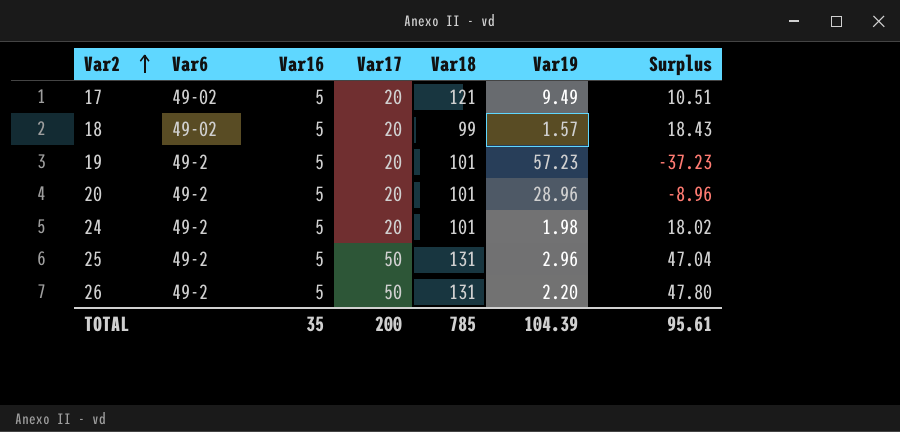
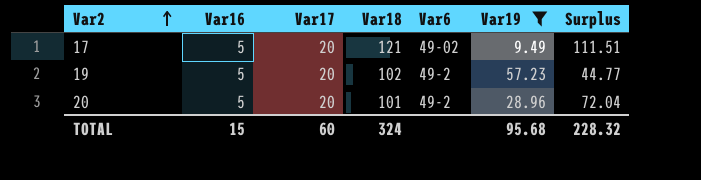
filter: none -> Var19 >= 9.49
column Var6 | position: 2 -> 5
column Surplus | formula: [Var17] - [Var19] -> [Var18] - [Var19]
19 | Var18: 101 -> 102
TOTAL | Var16: 35 -> 15
TOTAL | Var17: 200 -> 60
TOTAL | Var18: 785 -> 324
TOTAL | Var19: 104.39 -> 95.68
TOTAL | Surplus: 95.61 -> 228.32

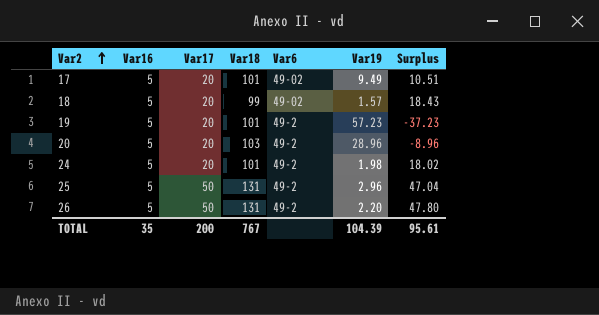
filter: Var19 >= 9.49 -> none
column Surplus | formula: [Var18] - [Var19] -> [Var17] - [Var19]
17 | Var18: 121 -> 101
19 | Var18: 102 -> 101
20 | Var18: 101 -> 103
TOTAL | Var16: 15 -> 35
TOTAL | Var17: 60 -> 200
TOTAL | Var18: 324 -> 767
TOTAL | Var19: 95.68 -> 104.39
TOTAL | Surplus: 228.32 -> 95.61

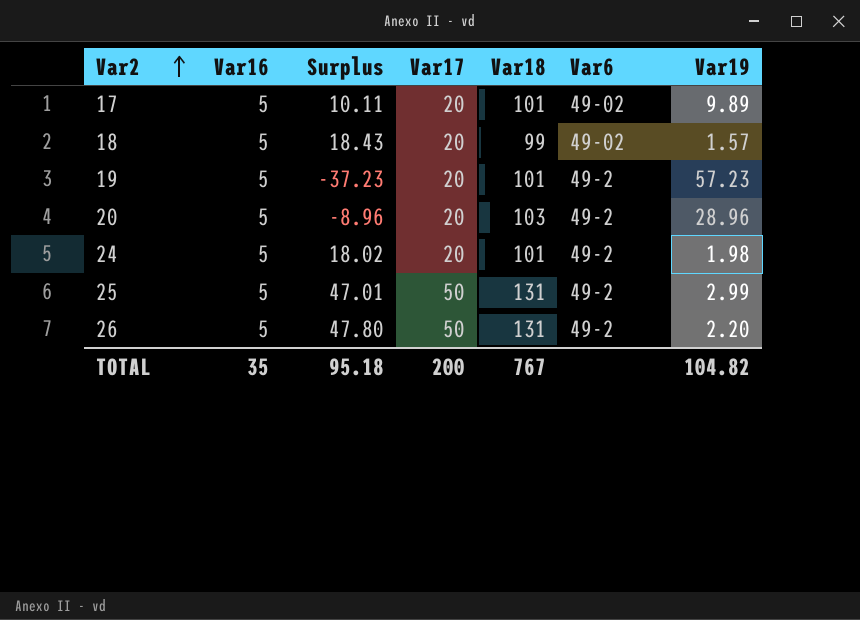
column Surplus | position: 7 -> 3
17 | Surplus: 10.51 -> 10.11
17 | Var19: 9.49 -> 9.89
25 | Surplus: 47.04 -> 47.01
25 | Var19: 2.96 -> 2.99
TOTAL | Surplus: 95.61 -> 95.18
TOTAL | Var19: 104.39 -> 104.82

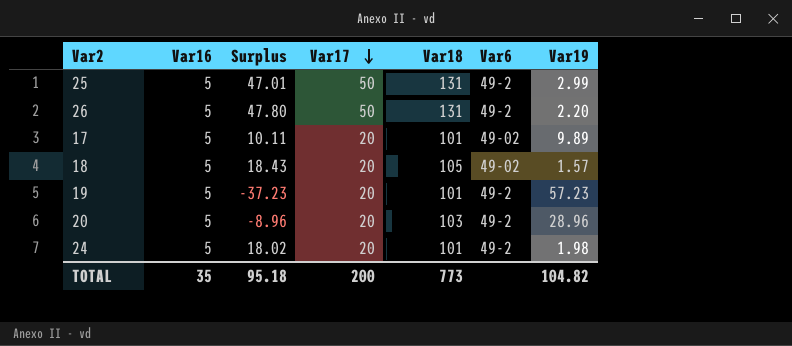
row order: Var2 ascending -> Var17 descending
18 | Var18: 99 -> 105
TOTAL | Var18: 767 -> 773

